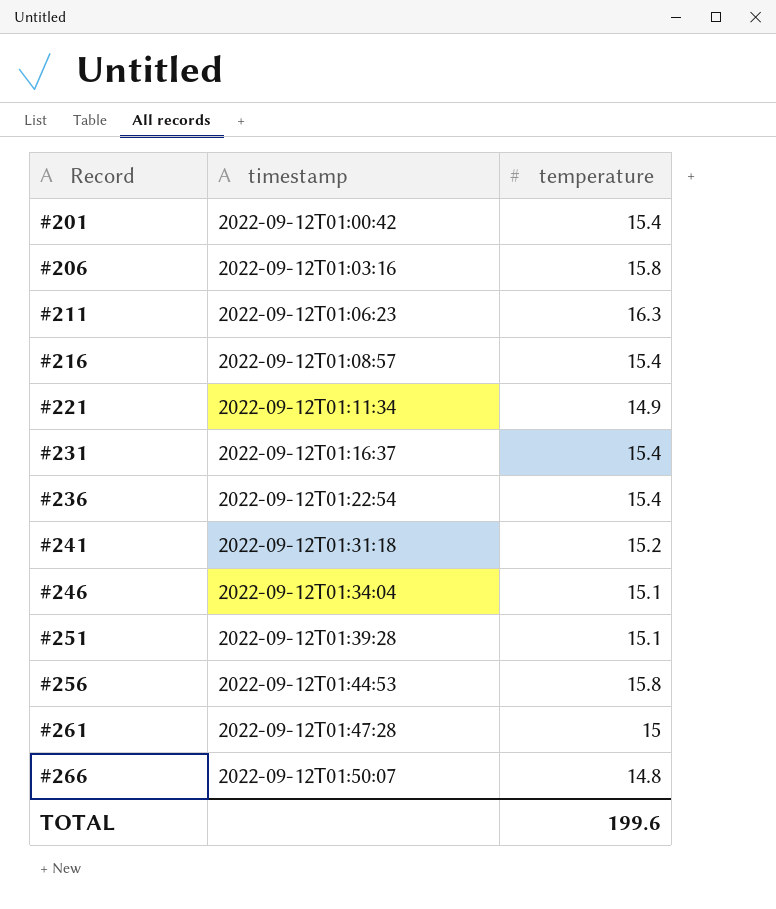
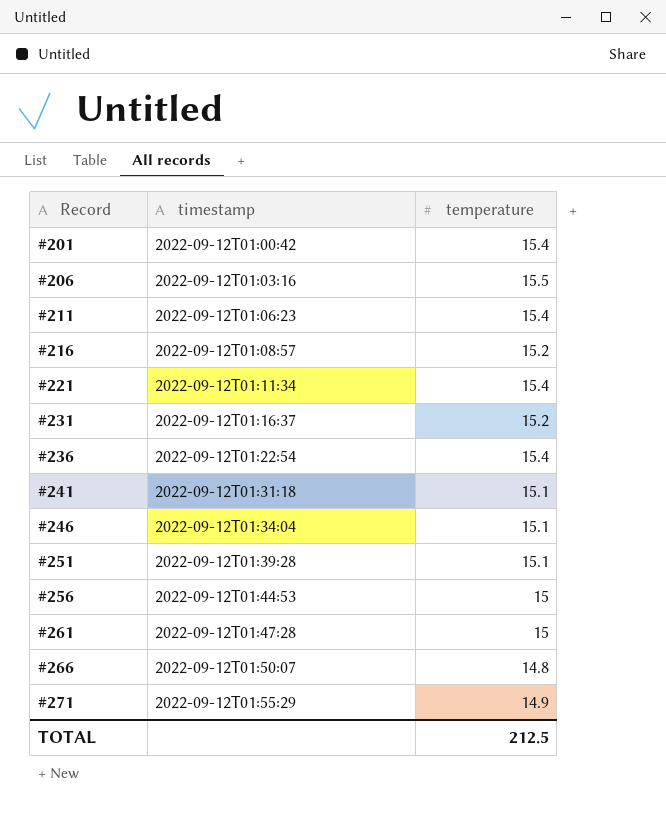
#206 | temperature: 15.8 -> 15.5
#211 | temperature: 16.3 -> 15.4
#216 | temperature: 15.4 -> 15.2
#221 | temperature: 14.9 -> 15.4
#231 | temperature: 15.4 -> 15.2
#241 | temperature: 15.2 -> 15.1
#256 | temperature: 15.8 -> 15
row #271: none -> 2022-09-12T01:55:29 | 14.9
TOTAL | temperature: 199.6 -> 212.5

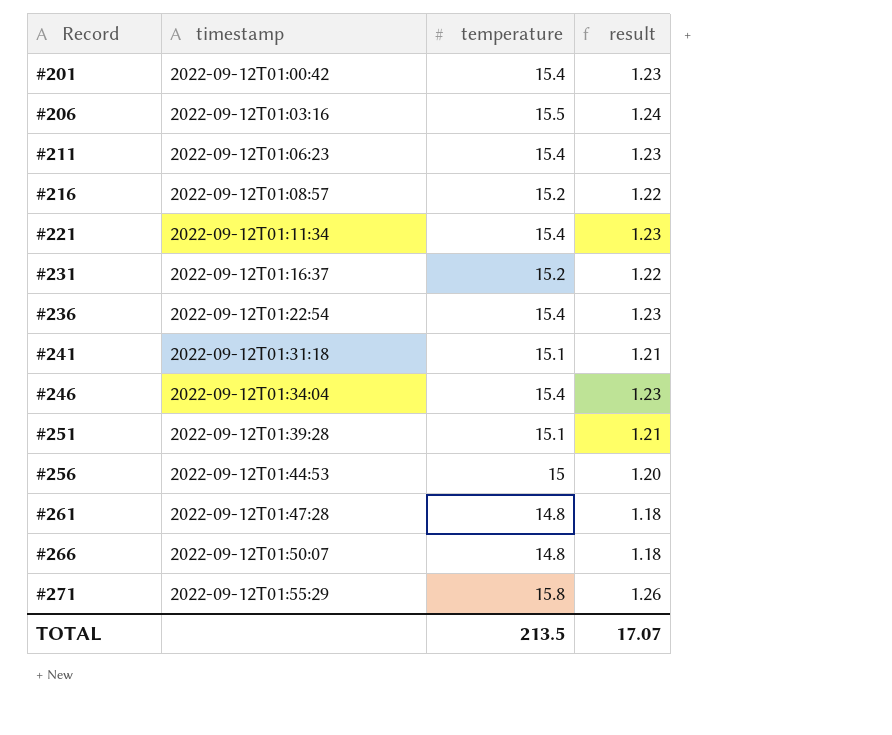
column result | formula: none -> [temperature] * 0.08
#246 | temperature: 15.1 -> 15.4
#261 | temperature: 15 -> 14.8
#271 | temperature: 14.9 -> 15.8
TOTAL | temperature: 212.5 -> 213.5

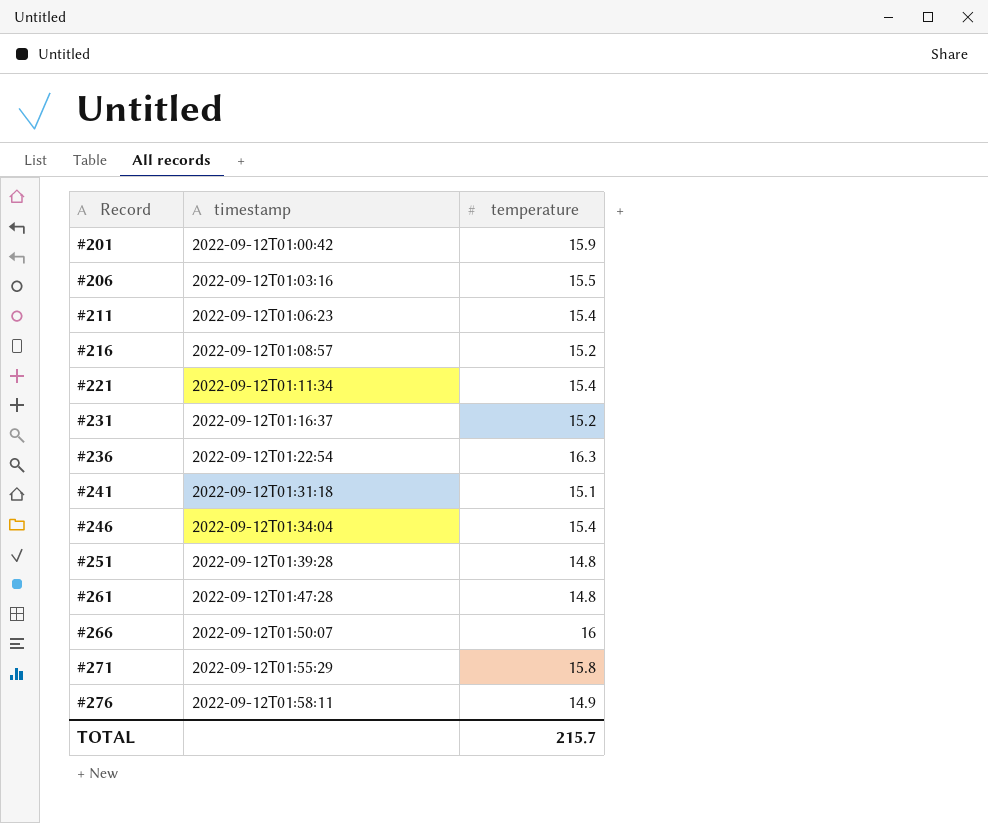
column result | formula: [temperature] * 0.08 -> none
row #256: 2022-09-12T01:44:53 | 15 | 1.20 -> none
#201 | temperature: 15.4 -> 15.9
#236 | temperature: 15.4 -> 16.3
#251 | temperature: 15.1 -> 14.8
#266 | temperature: 14.8 -> 16
row #276: none -> 2022-09-12T01:58:11 | 14.9
TOTAL | temperature: 213.5 -> 215.7

